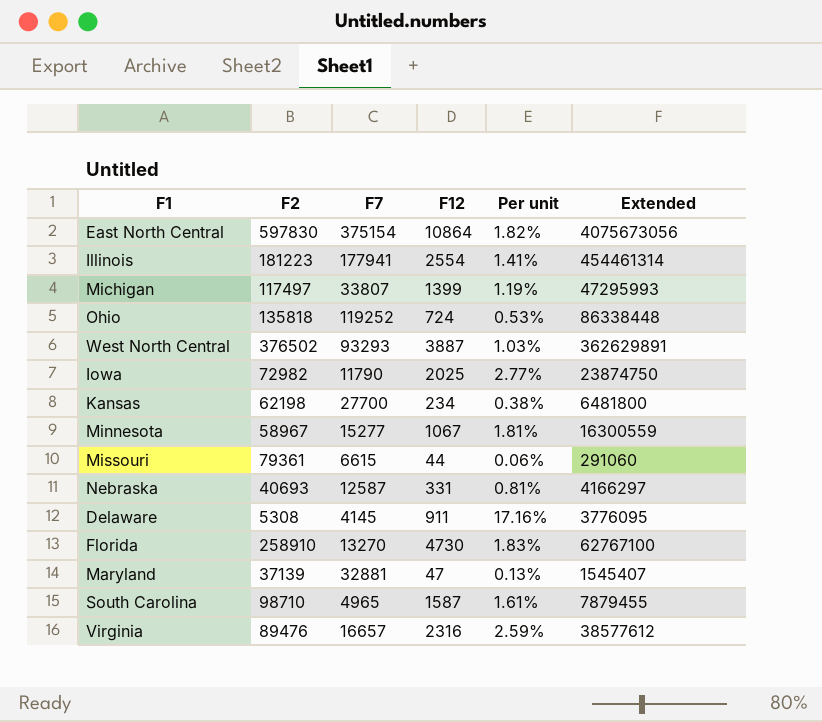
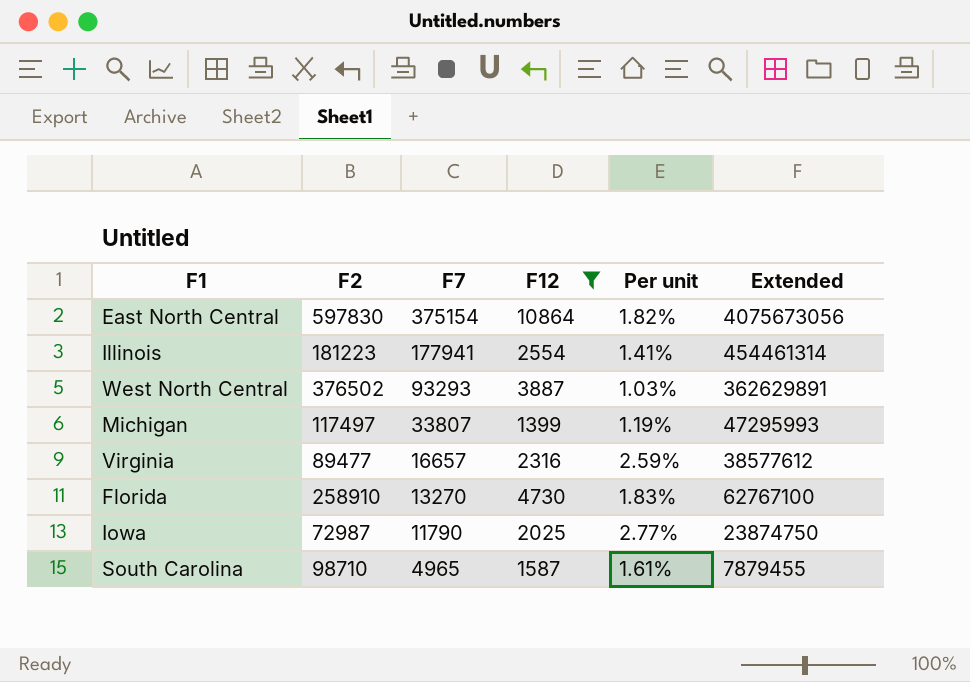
filter: none -> F12 >= 1399
row order: none -> F7 descending
Virginia | F2: 89476 -> 89477
Iowa | F2: 72982 -> 72987

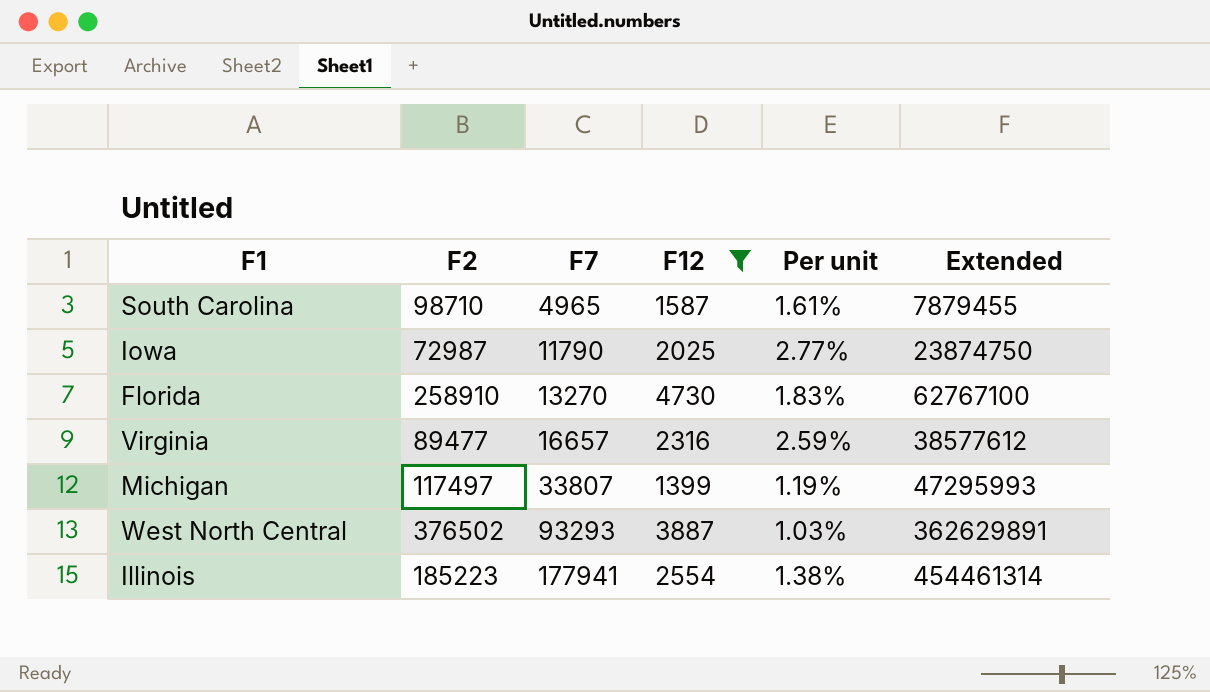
row order: F7 descending -> F7 ascending
row East North Central: 597830 | 375154 | 10864 | 1.82% | 4075673056 -> none
Illinois | F2: 181223 -> 185223
Illinois | Per unit: 1.41% -> 1.38%

